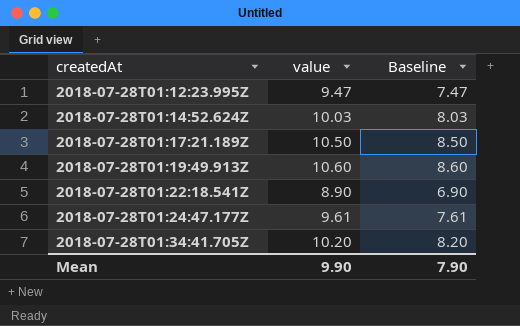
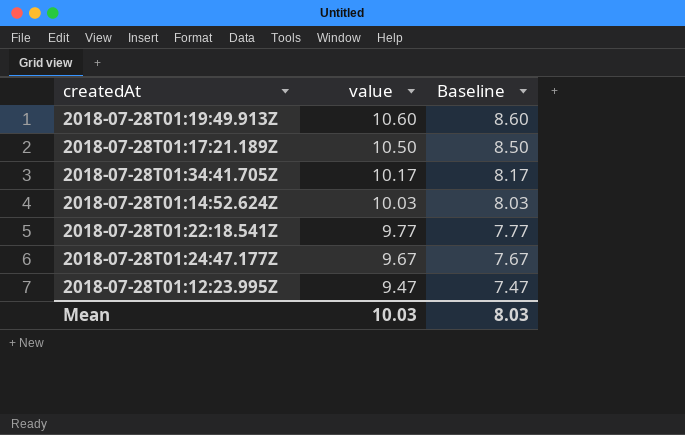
row order: createdAt ascending -> value descending
2018-07-28T01:34:41.705Z | value: 10.20 -> 10.17
2018-07-28T01:34:41.705Z | Baseline: 8.20 -> 8.17
2018-07-28T01:22:18.541Z | value: 8.90 -> 9.77
2018-07-28T01:22:18.541Z | Baseline: 6.90 -> 7.77
2018-07-28T01:24:47.177Z | value: 9.61 -> 9.67
2018-07-28T01:24:47.177Z | Baseline: 7.61 -> 7.67
Mean | value: 9.90 -> 10.03
Mean | Baseline: 7.90 -> 8.03

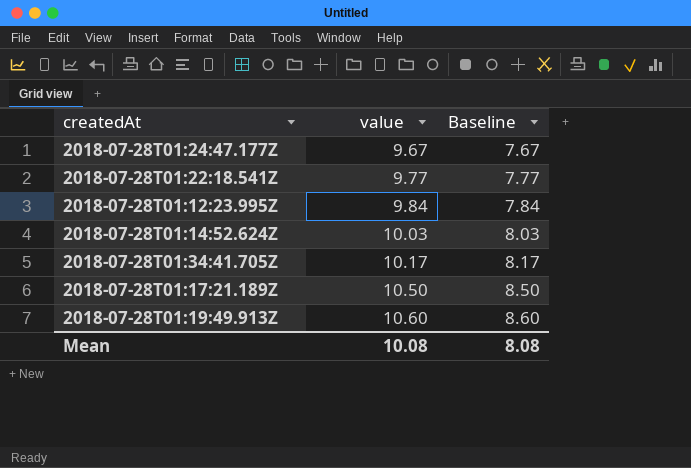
row order: value descending -> value ascending
2018-07-28T01:12:23.995Z | value: 9.47 -> 9.84
2018-07-28T01:12:23.995Z | Baseline: 7.47 -> 7.84
Mean | value: 10.03 -> 10.08
Mean | Baseline: 8.03 -> 8.08

